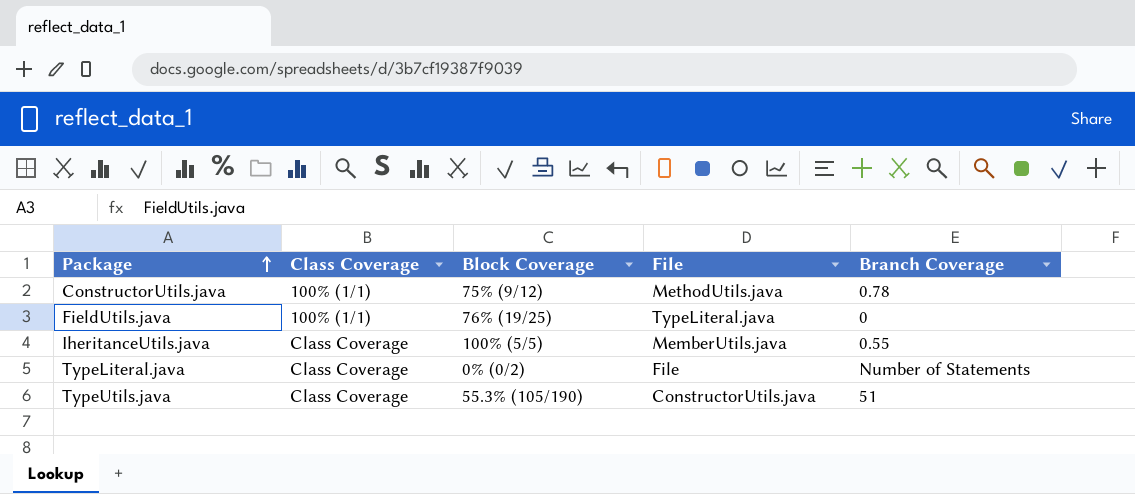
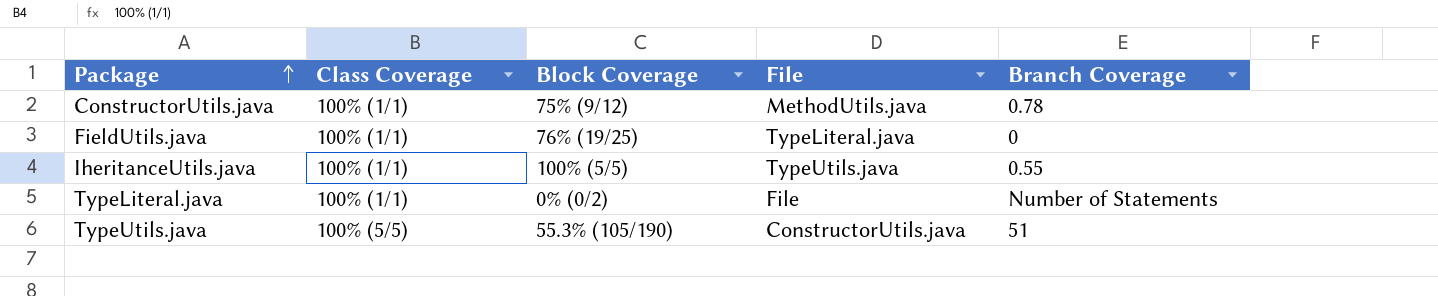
IheritanceUtils.java | Class Coverage: Class Coverage -> 100% (1/1)
IheritanceUtils.java | File: MemberUtils.java -> TypeUtils.java
TypeLiteral.java | Class Coverage: Class Coverage -> 100% (1/1)
TypeUtils.java | Class Coverage: Class Coverage -> 100% (5/5)

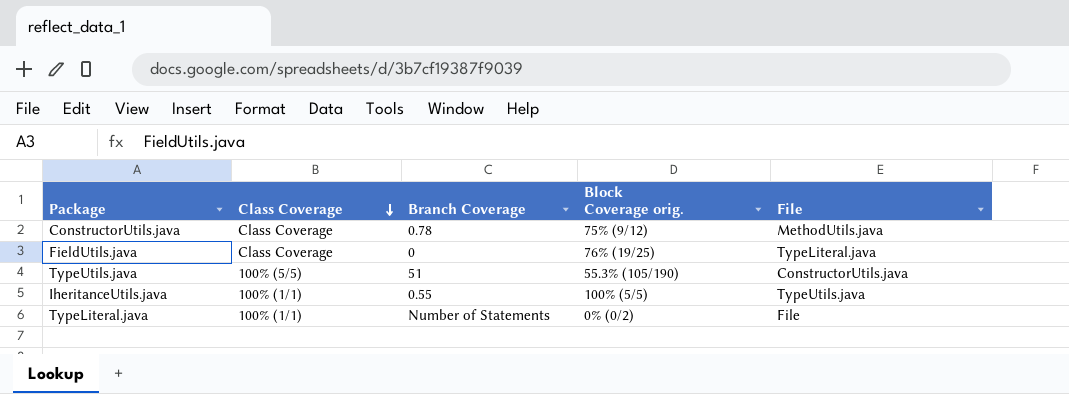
row order: Package ascending -> Class Coverage descending
column Branch Coverage | position: 5 -> 3
column name: Block Coverage -> Block Coverage orig.
ConstructorUtils.java | Class Coverage: 100% (1/1) -> Class Coverage
FieldUtils.java | Class Coverage: 100% (1/1) -> Class Coverage

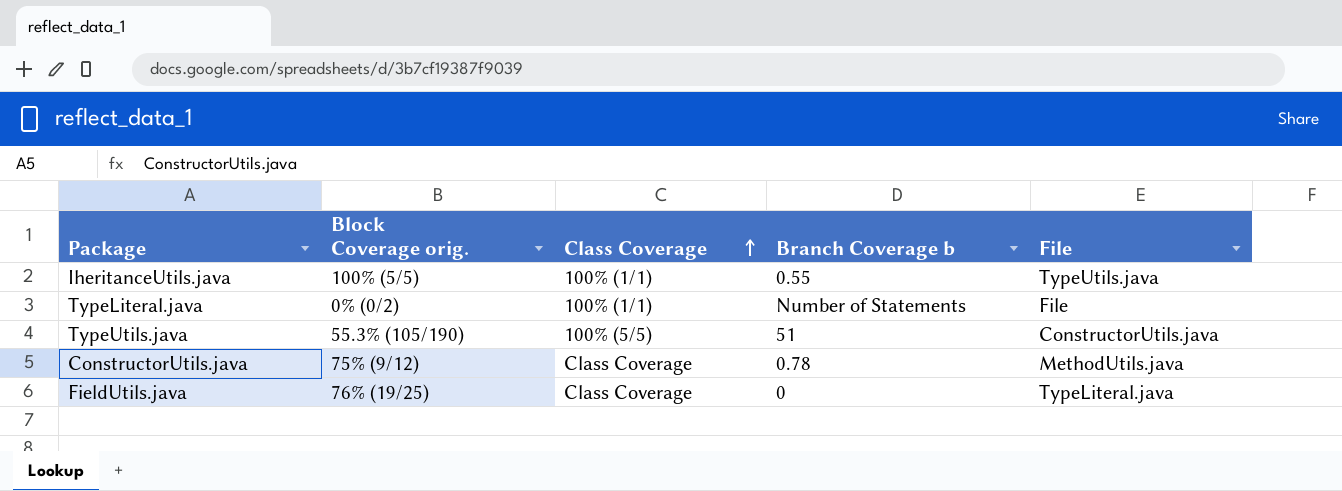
row order: Class Coverage descending -> Class Coverage ascending
column Block Coverage orig. | position: 4 -> 2
column name: Branch Coverage -> Branch Coverage b

